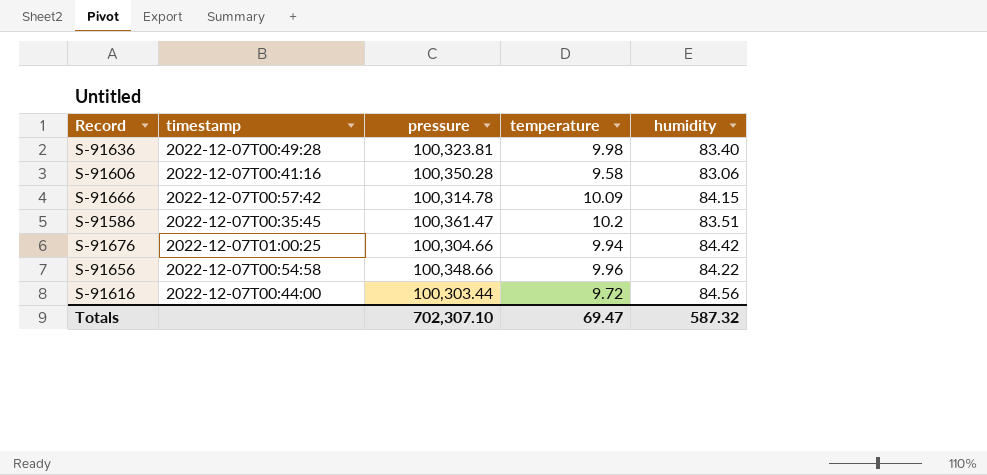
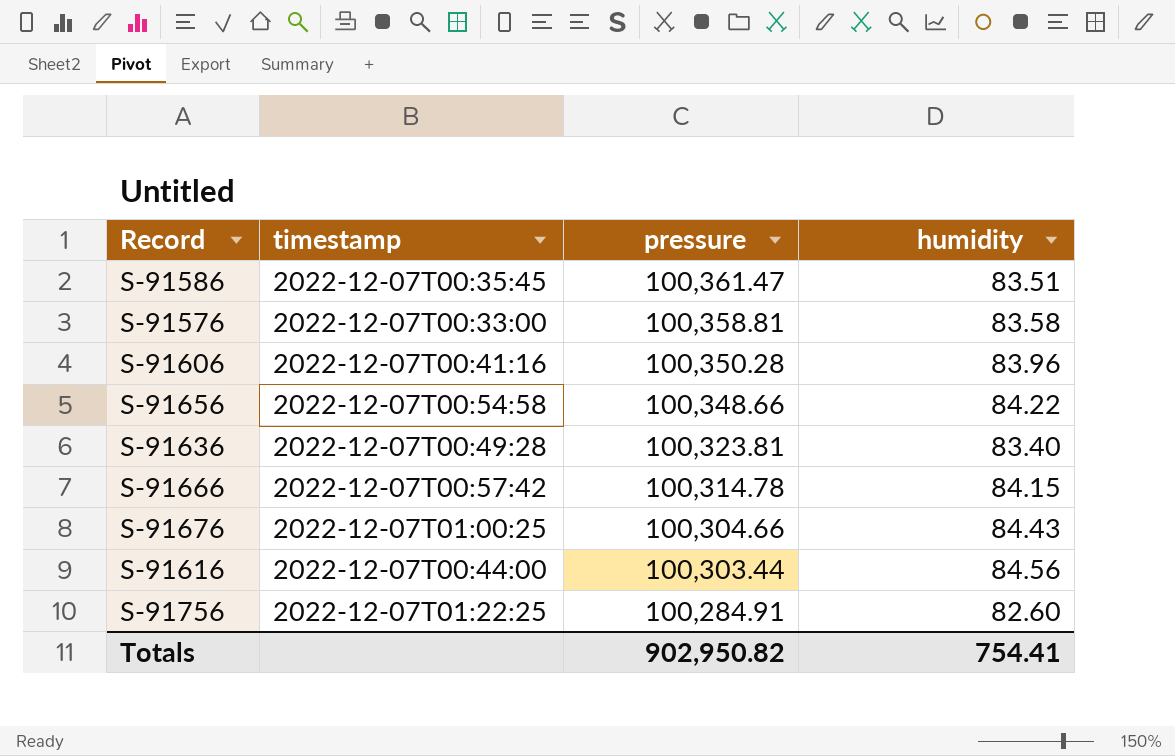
row order: none -> pressure descending
column temperature | position: 4 -> none
row S-91576: none -> 2022-12-07T00:33:00 | 100,358.81 | 83.58
S-91606 | humidity: 83.06 -> 83.96
S-91676 | humidity: 84.42 -> 84.43
row S-91756: none -> 2022-12-07T01:22:25 | 100,284.91 | 82.60
Totals | pressure: 702,307.10 -> 902,950.82
Totals | humidity: 587.32 -> 754.41

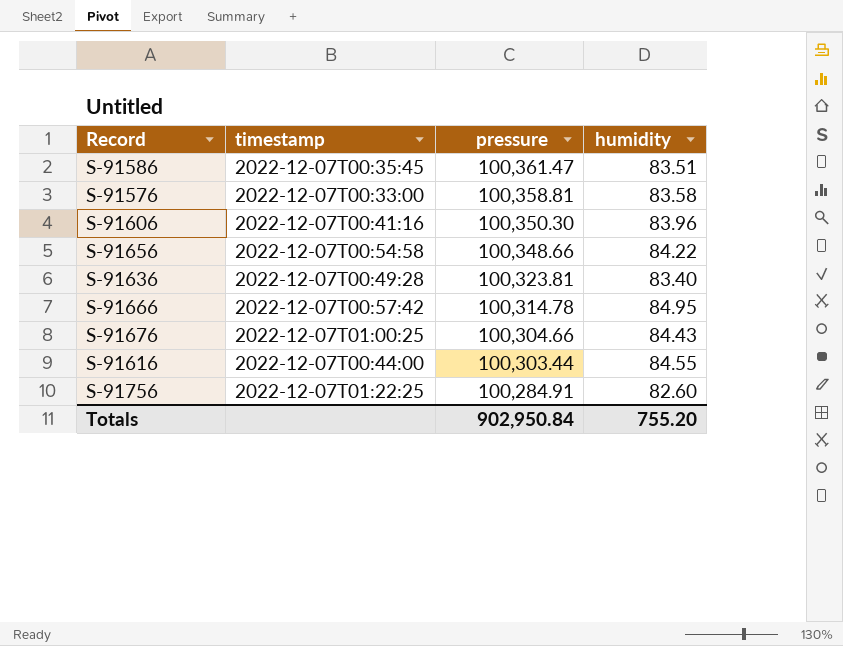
S-91606 | pressure: 100,350.28 -> 100,350.30
S-91666 | humidity: 84.15 -> 84.95
S-91616 | humidity: 84.56 -> 84.55
Totals | pressure: 902,950.82 -> 902,950.84
Totals | humidity: 754.41 -> 755.20

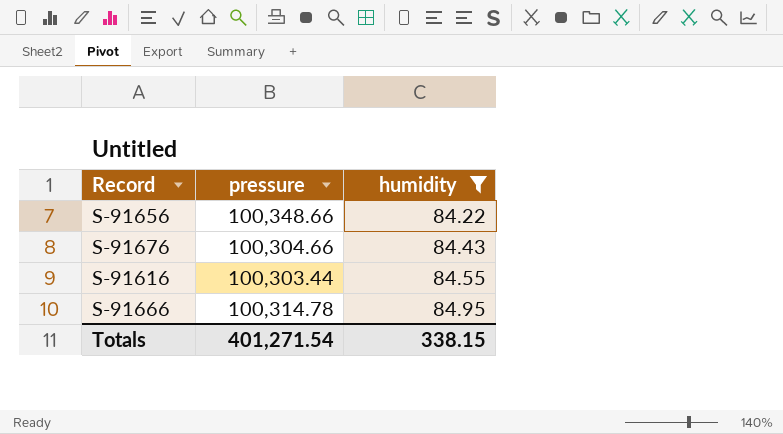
filter: none -> humidity >= 84.22
row order: pressure descending -> humidity ascending
column timestamp | position: 2 -> none
Totals | pressure: 902,950.84 -> 401,271.54
Totals | humidity: 755.20 -> 338.15

